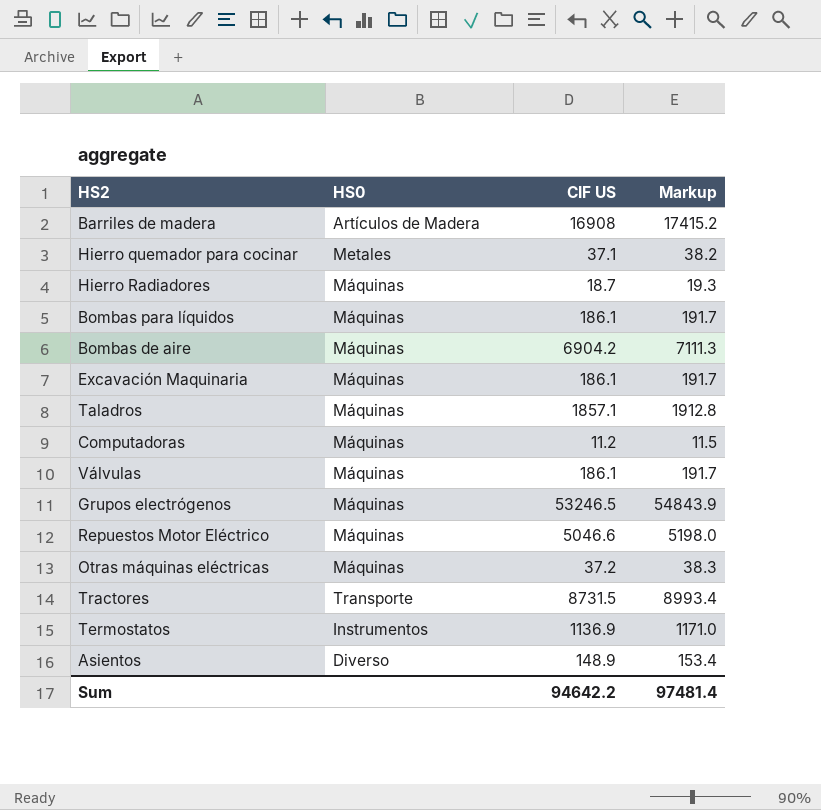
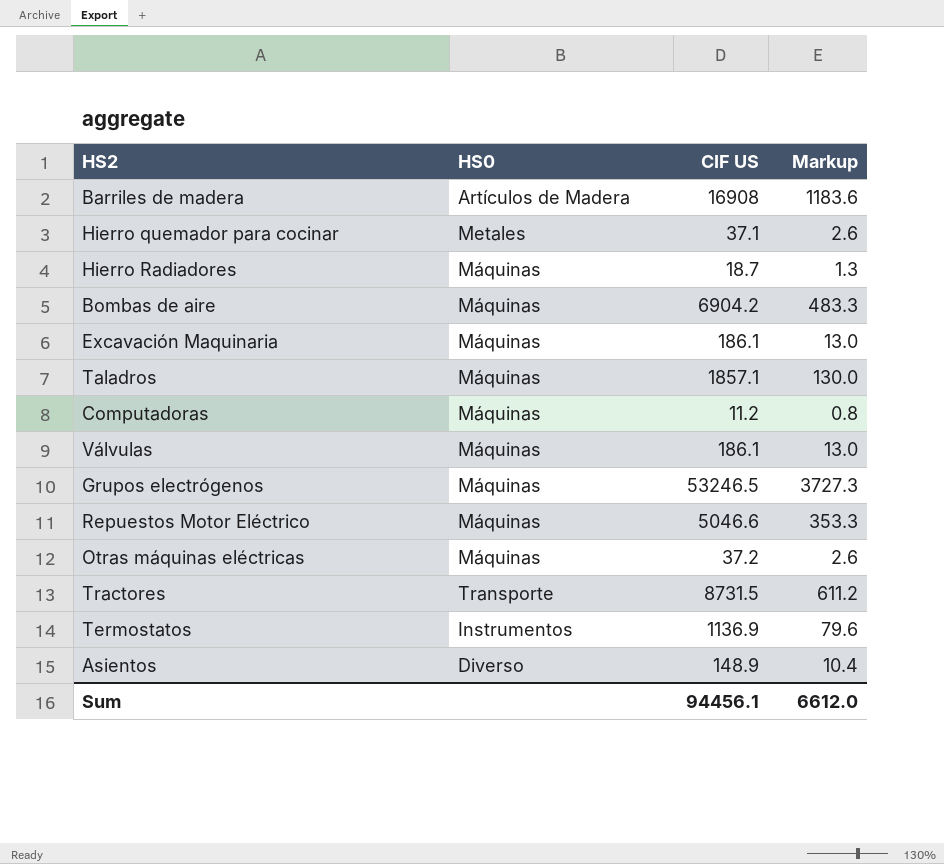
column Markup | formula: [CIF US] * 1.03 -> [CIF US] * 0.07
row Bombas para líquidos: Máquinas | 186.1 | 191.7 -> none
Sum | CIF US: 94642.2 -> 94456.1
Sum | Markup: 97481.4 -> 6612.0

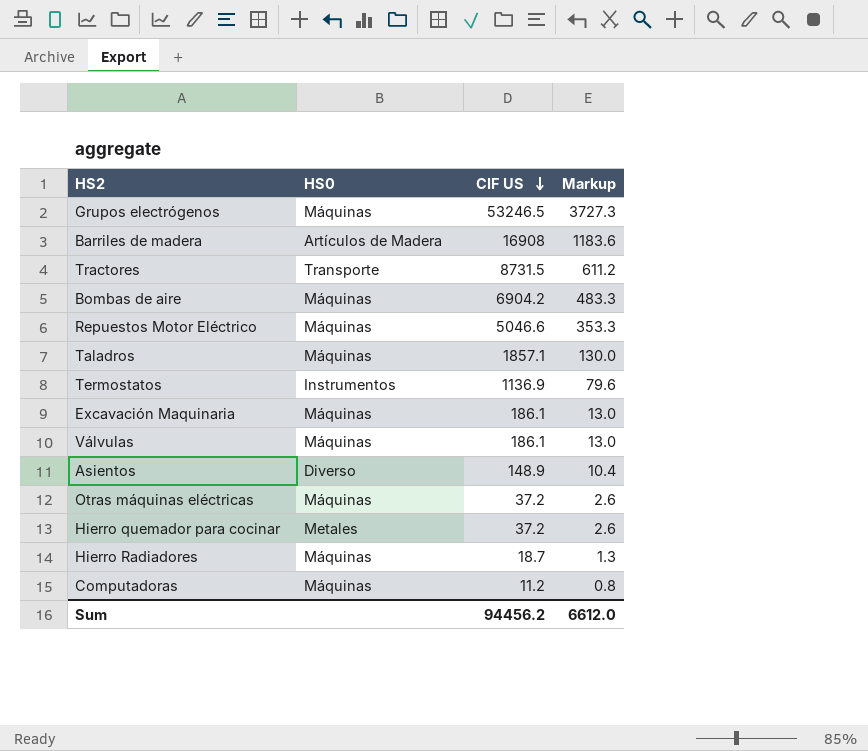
row order: none -> CIF US descending
Hierro quemador para cocinar | CIF US: 37.1 -> 37.2
Sum | CIF US: 94456.1 -> 94456.2

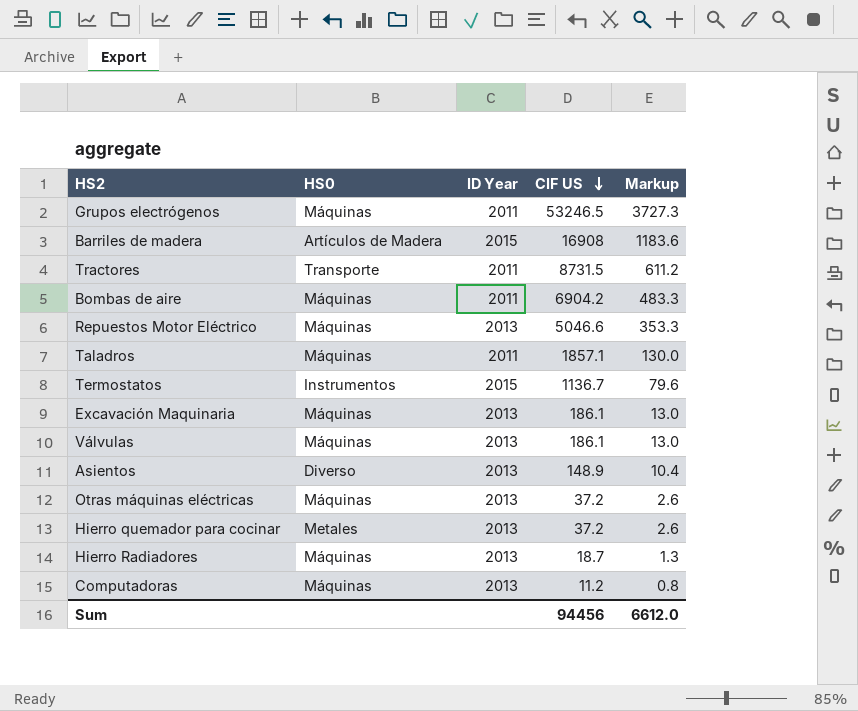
column ID Year | position: none -> 3
Termostatos | CIF US: 1136.9 -> 1136.7
Sum | CIF US: 94456.2 -> 94456

